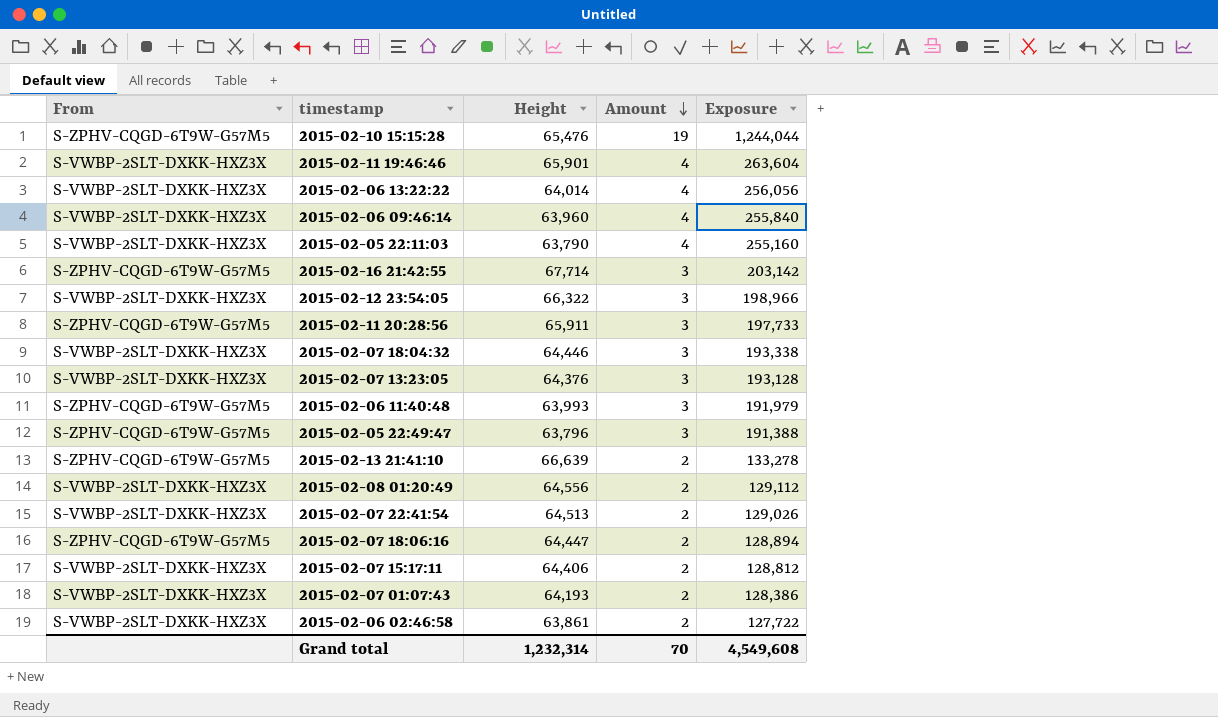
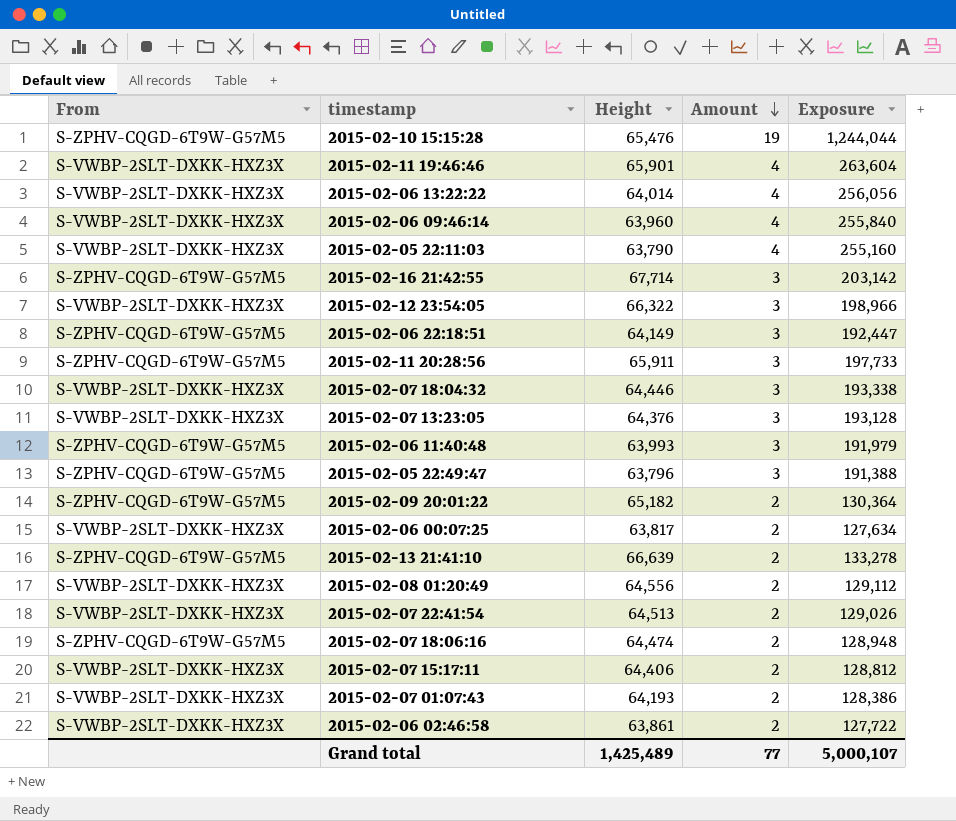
row 2015-02-06 22:18:51: none -> S-ZPHV-CQGD-6T9W-G57M5 | 64,149 | 3 | 192,447
row 2015-02-09 20:01:22: none -> S-ZPHV-CQGD-6T9W-G57M5 | 65,182 | 2 | 130,364
row 2015-02-06 00:07:25: none -> S-VWBP-2SLT-DXKK-HXZ3X | 63,817 | 2 | 127,634
2015-02-07 18:06:16 | Height: 64,447 -> 64,474
2015-02-07 18:06:16 | Exposure: 128,894 -> 128,948
Grand total | Height: 1,232,314 -> 1,425,489
Grand total | Amount: 70 -> 77
Grand total | Exposure: 4,549,608 -> 5,000,107

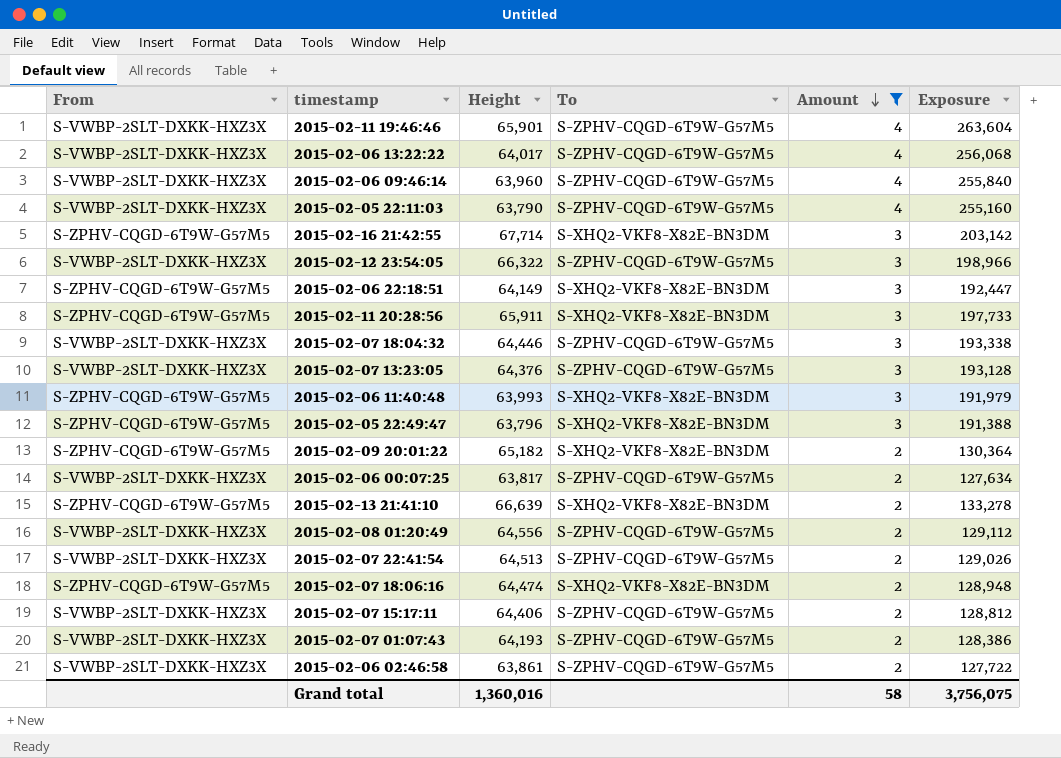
filter: none -> Amount != 19
column To | position: none -> 4
2015-02-06 13:22:22 | Height: 64,014 -> 64,017
2015-02-06 13:22:22 | Exposure: 256,056 -> 256,068
Grand total | Height: 1,425,489 -> 1,360,016
Grand total | Amount: 77 -> 58
Grand total | Exposure: 5,000,107 -> 3,756,075

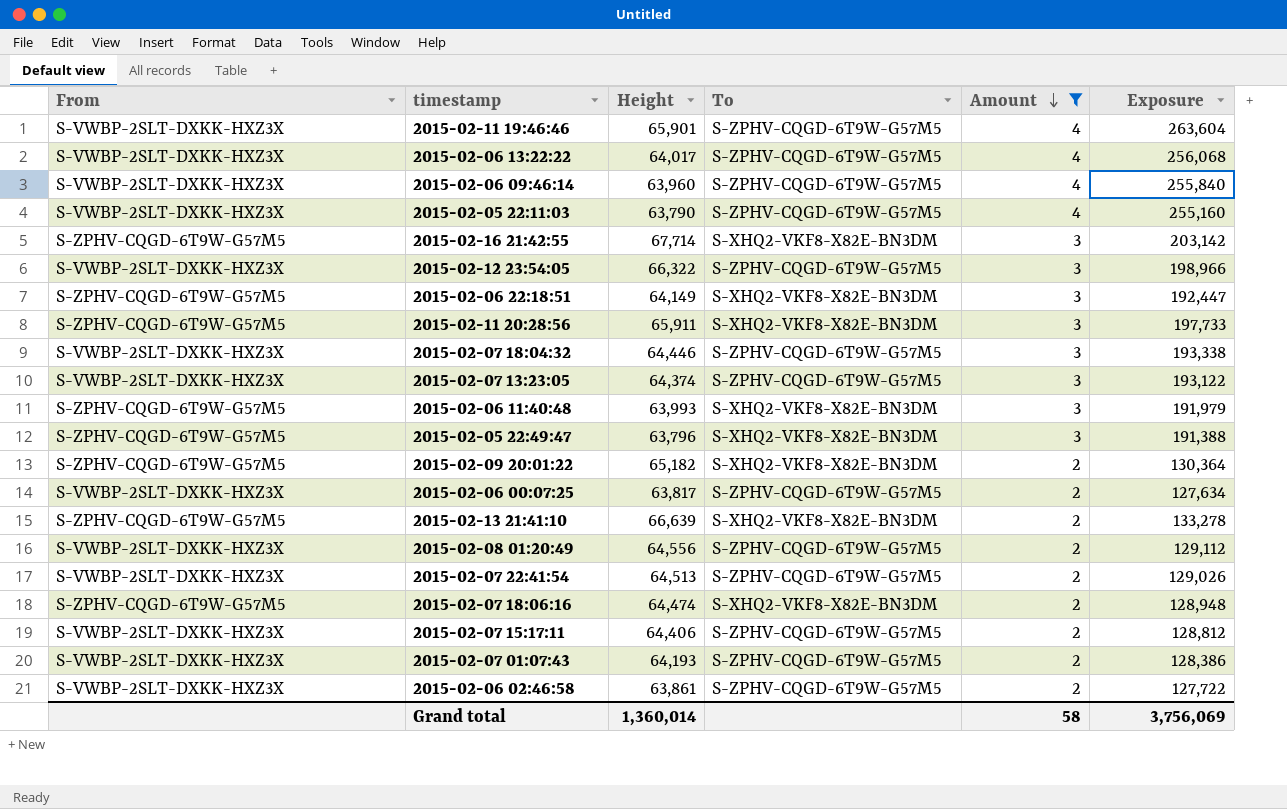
2015-02-07 13:23:05 | Height: 64,376 -> 64,374
2015-02-07 13:23:05 | Exposure: 193,128 -> 193,122
Grand total | Height: 1,360,016 -> 1,360,014
Grand total | Exposure: 3,756,075 -> 3,756,069

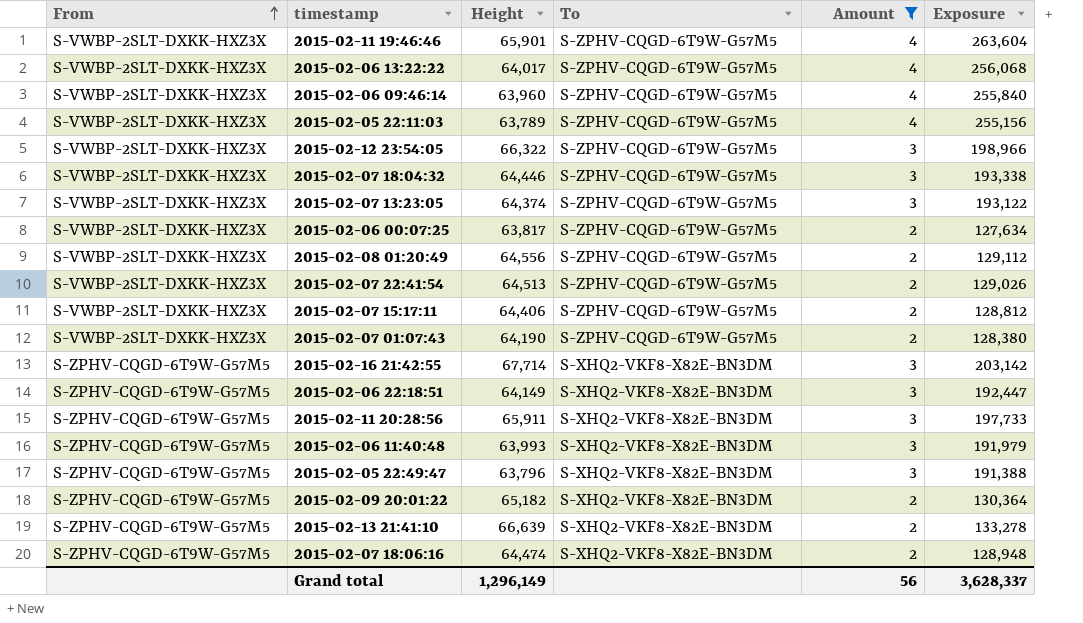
row order: Amount descending -> From ascending
row 2015-02-06 02:46:58: S-VWBP-2SLT-DXKK-HXZ3X | 63,861 | S-ZPHV-CQGD-6T9W-G57M5 | 2 | 127,722 -> none
2015-02-05 22:11:03 | Height: 63,790 -> 63,789
2015-02-05 22:11:03 | Exposure: 255,160 -> 255,156
2015-02-07 01:07:43 | Height: 64,193 -> 64,190
2015-02-07 01:07:43 | Exposure: 128,386 -> 128,380
Grand total | Height: 1,360,014 -> 1,296,149
Grand total | Amount: 58 -> 56
Grand total | Exposure: 3,756,069 -> 3,628,337

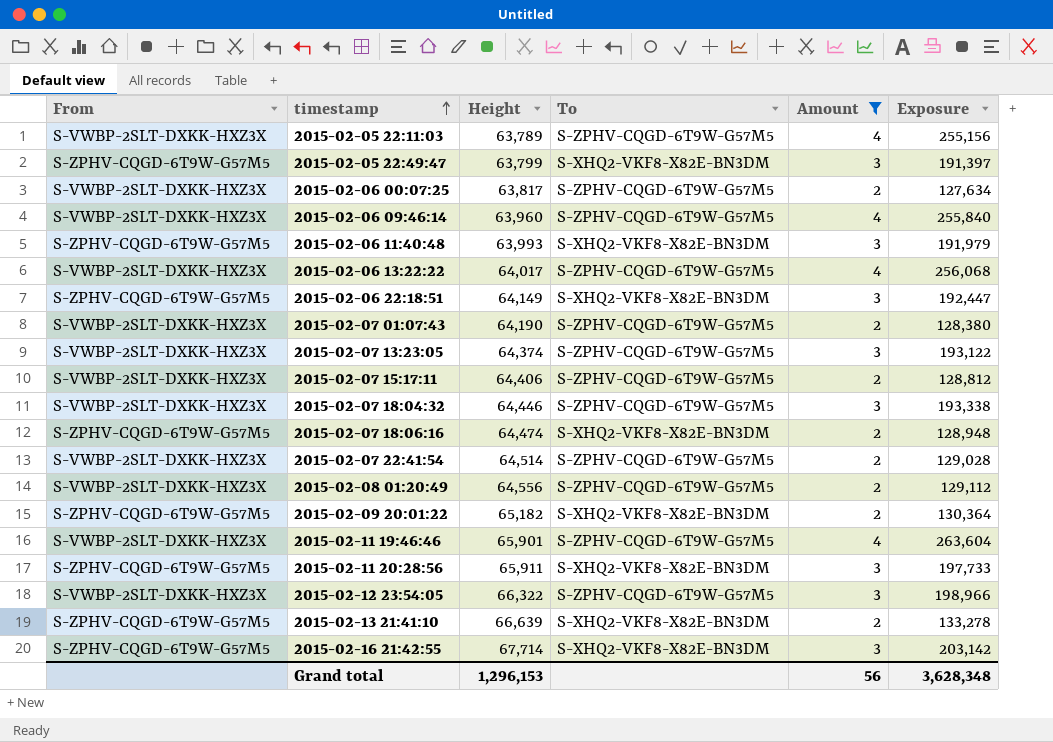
row order: From ascending -> timestamp ascending
2015-02-05 22:49:47 | Height: 63,796 -> 63,799
2015-02-05 22:49:47 | Exposure: 191,388 -> 191,397
2015-02-07 22:41:54 | Height: 64,513 -> 64,514
2015-02-07 22:41:54 | Exposure: 129,026 -> 129,028
Grand total | Height: 1,296,149 -> 1,296,153
Grand total | Exposure: 3,628,337 -> 3,628,348

